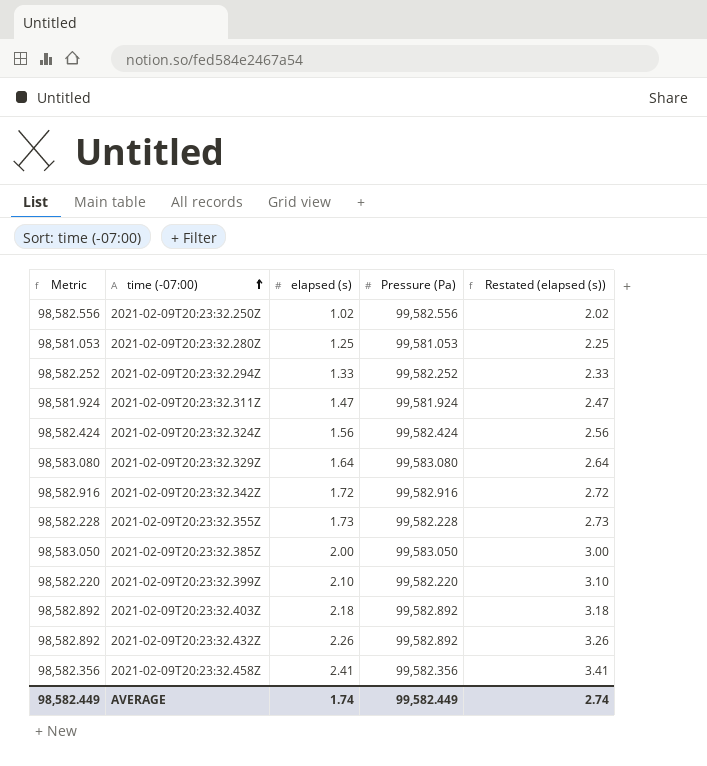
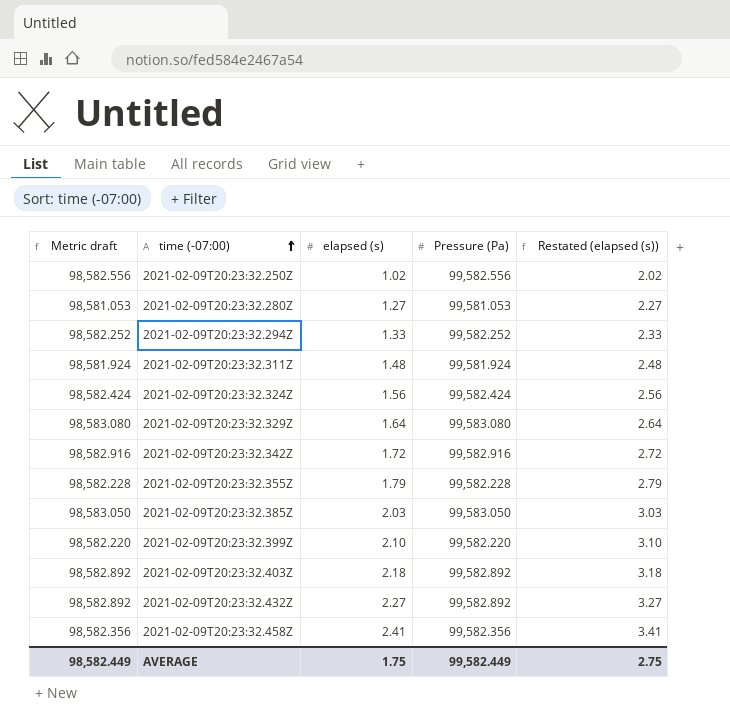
column name: Metric -> Metric draft
2021-02-09T20:23:32.280Z | elapsed (s): 1.25 -> 1.27
2021-02-09T20:23:32.280Z | Restated (elapsed (s)): 2.25 -> 2.27
2021-02-09T20:23:32.311Z | elapsed (s): 1.47 -> 1.48
2021-02-09T20:23:32.311Z | Restated (elapsed (s)): 2.47 -> 2.48
2021-02-09T20:23:32.355Z | elapsed (s): 1.73 -> 1.79
2021-02-09T20:23:32.355Z | Restated (elapsed (s)): 2.73 -> 2.79
2021-02-09T20:23:32.385Z | elapsed (s): 2.00 -> 2.03
2021-02-09T20:23:32.385Z | Restated (elapsed (s)): 3.00 -> 3.03
2021-02-09T20:23:32.432Z | elapsed (s): 2.26 -> 2.27
2021-02-09T20:23:32.432Z | Restated (elapsed (s)): 3.26 -> 3.27
AVERAGE | elapsed (s): 1.74 -> 1.75
AVERAGE | Restated (elapsed (s)): 2.74 -> 2.75

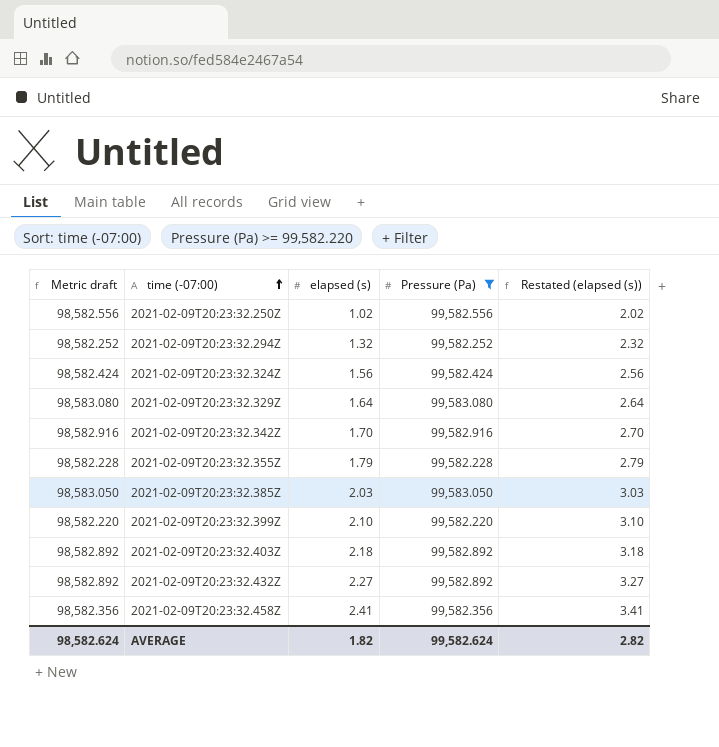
filter: none -> Pressure (Pa) >= 99,582.220
2021-02-09T20:23:32.294Z | elapsed (s): 1.33 -> 1.32
2021-02-09T20:23:32.294Z | Restated (elapsed (s)): 2.33 -> 2.32
2021-02-09T20:23:32.342Z | elapsed (s): 1.72 -> 1.70
2021-02-09T20:23:32.342Z | Restated (elapsed (s)): 2.72 -> 2.70
AVERAGE | Metric draft: 98,582.449 -> 98,582.624
AVERAGE | elapsed (s): 1.75 -> 1.82
AVERAGE | Pressure (Pa): 99,582.449 -> 99,582.624
AVERAGE | Restated (elapsed (s)): 2.75 -> 2.82

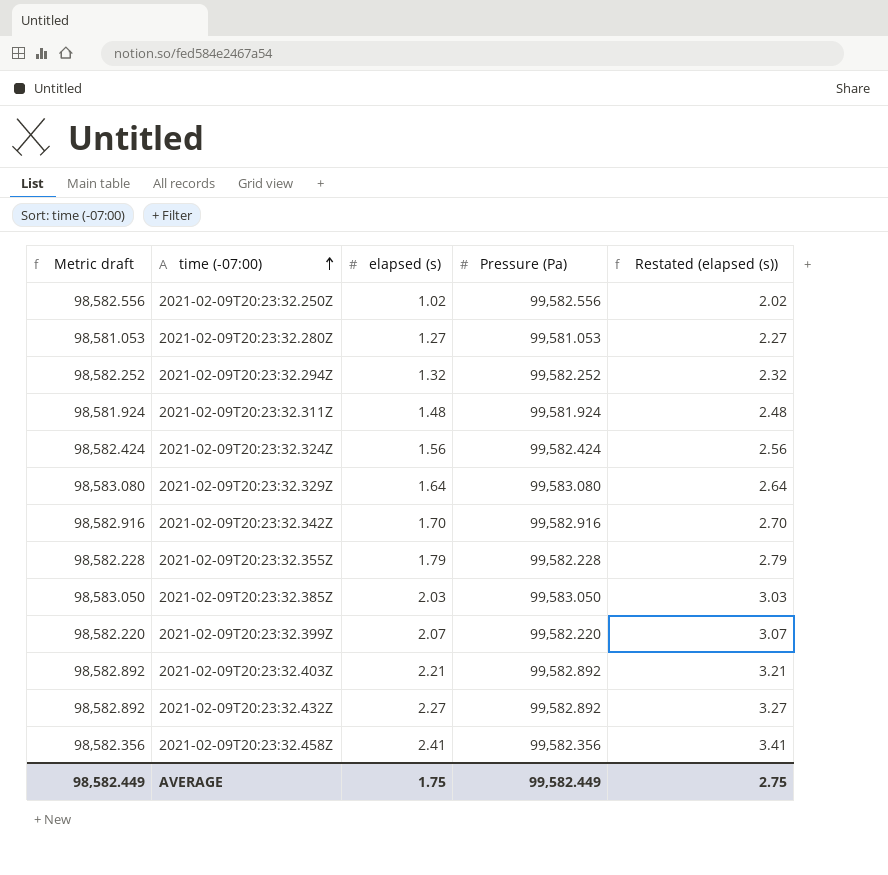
filter: Pressure (Pa) >= 99,582.220 -> none
2021-02-09T20:23:32.399Z | elapsed (s): 2.10 -> 2.07
2021-02-09T20:23:32.399Z | Restated (elapsed (s)): 3.10 -> 3.07
2021-02-09T20:23:32.403Z | elapsed (s): 2.18 -> 2.21
2021-02-09T20:23:32.403Z | Restated (elapsed (s)): 3.18 -> 3.21
AVERAGE | Metric draft: 98,582.624 -> 98,582.449
AVERAGE | elapsed (s): 1.82 -> 1.75
AVERAGE | Pressure (Pa): 99,582.624 -> 99,582.449
AVERAGE | Restated (elapsed (s)): 2.82 -> 2.75

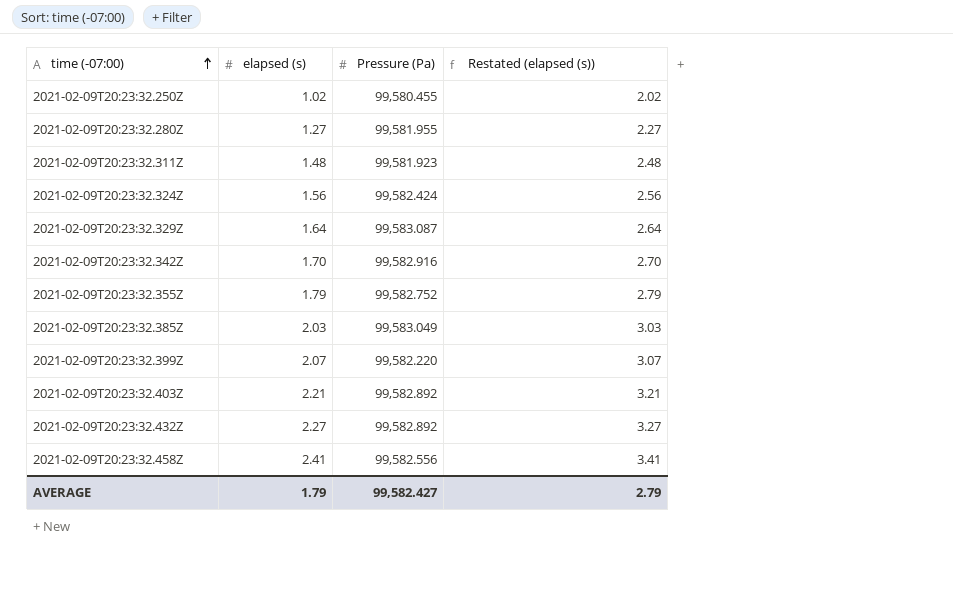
column Metric draft | formula: [Pressure (Pa)] - 1000 -> none
row 2021-02-09T20:23:32.294Z: 98,582.252 | 1.32 | 99,582.252 | 2.32 -> none
2021-02-09T20:23:32.250Z | Pressure (Pa): 99,582.556 -> 99,580.455
2021-02-09T20:23:32.280Z | Pressure (Pa): 99,581.053 -> 99,581.955
2021-02-09T20:23:32.311Z | Pressure (Pa): 99,581.924 -> 99,581.923
2021-02-09T20:23:32.329Z | Pressure (Pa): 99,583.080 -> 99,583.087
2021-02-09T20:23:32.355Z | Pressure (Pa): 99,582.228 -> 99,582.752
2021-02-09T20:23:32.385Z | Pressure (Pa): 99,583.050 -> 99,583.049
2021-02-09T20:23:32.458Z | Pressure (Pa): 99,582.356 -> 99,582.556
AVERAGE | elapsed (s): 1.75 -> 1.79
AVERAGE | Pressure (Pa): 99,582.449 -> 99,582.427
AVERAGE | Restated (elapsed (s)): 2.75 -> 2.79

